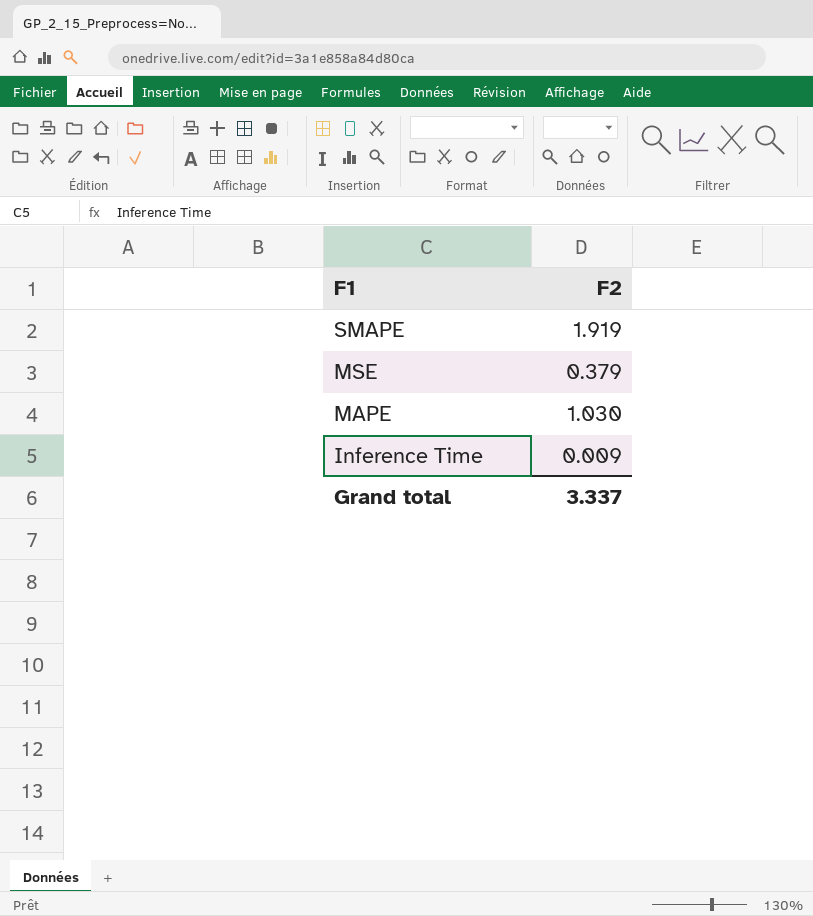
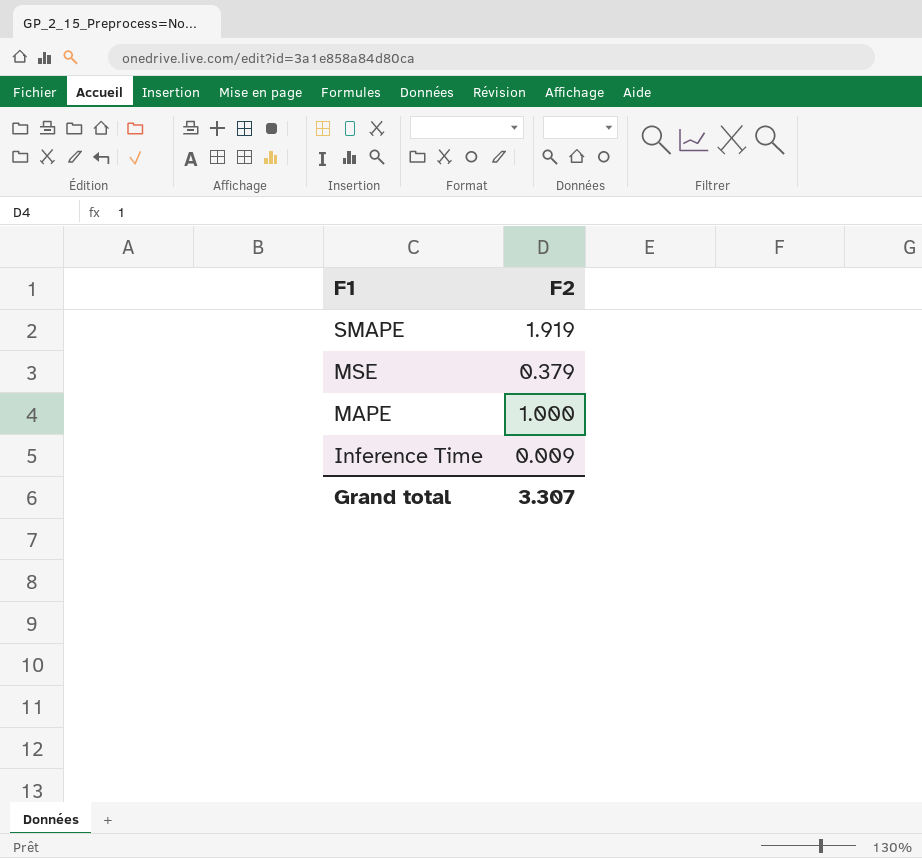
MAPE | F2: 1.030 -> 1.000
Grand total | F2: 3.337 -> 3.307

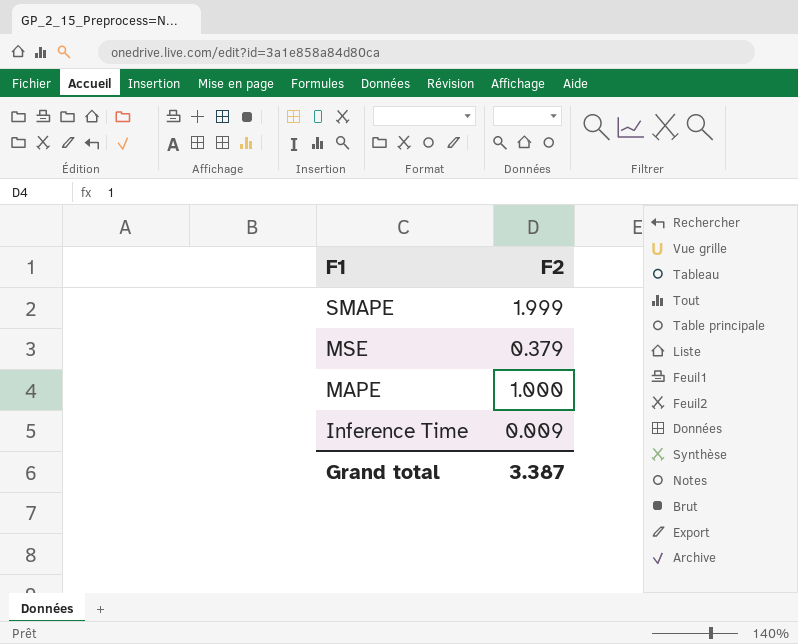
SMAPE | F2: 1.919 -> 1.999
Grand total | F2: 3.307 -> 3.387

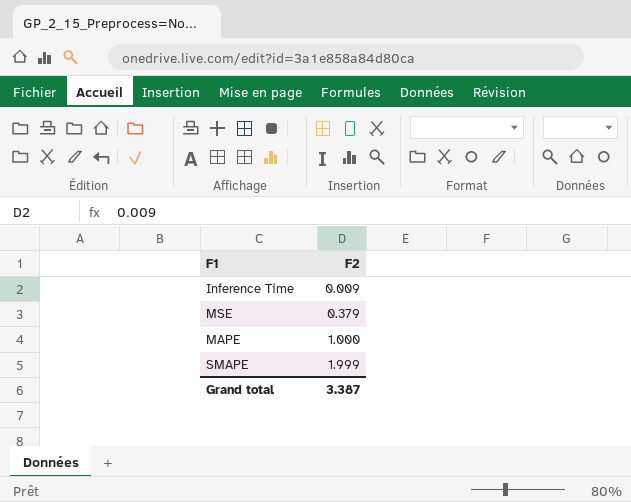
row order: F1 descending -> F2 ascending

